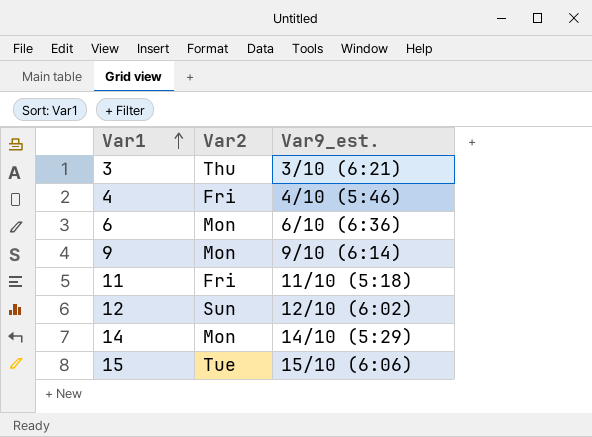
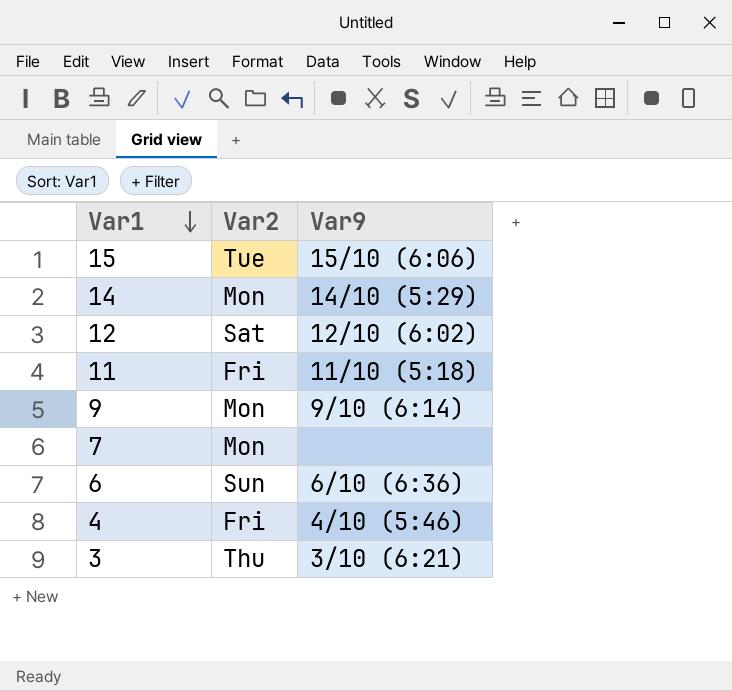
row order: Var1 ascending -> Var1 descending
column name: Var9_est. -> Var9
12 | Var2: Sun -> Sat
row 7: none -> Mon | none
6 | Var2: Mon -> Sun

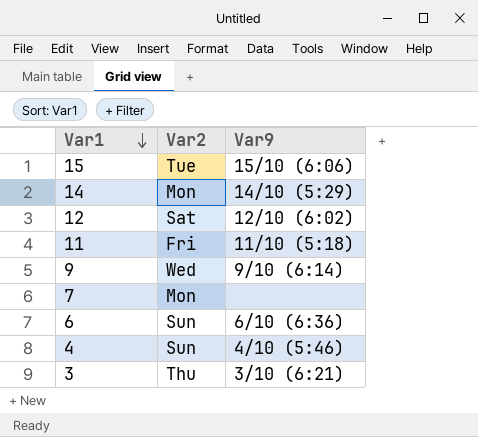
9 | Var2: Mon -> Wed
4 | Var2: Fri -> Sun

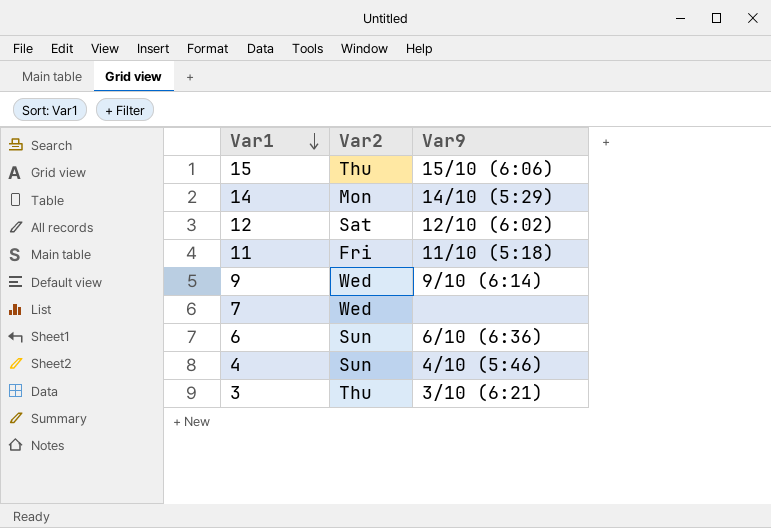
15 | Var2: Tue -> Thu
7 | Var2: Mon -> Wed

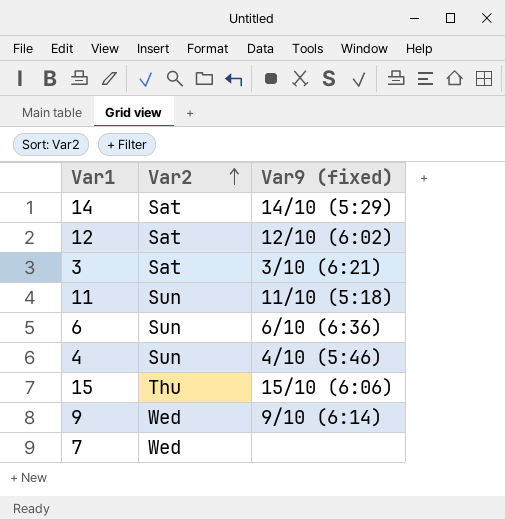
row order: Var1 descending -> Var2 ascending
column name: Var9 -> Var9 (fixed)
14 | Var2: Mon -> Sat
3 | Var2: Thu -> Sat
11 | Var2: Fri -> Sun

